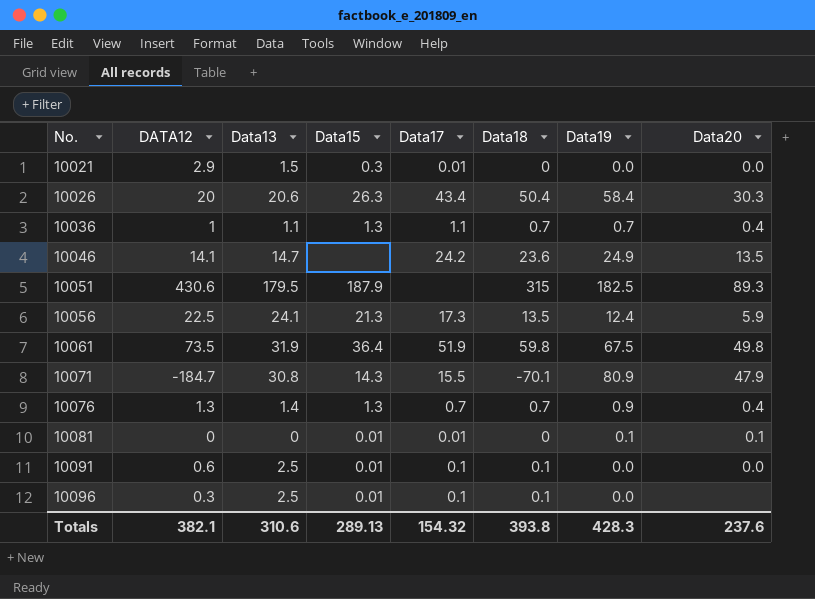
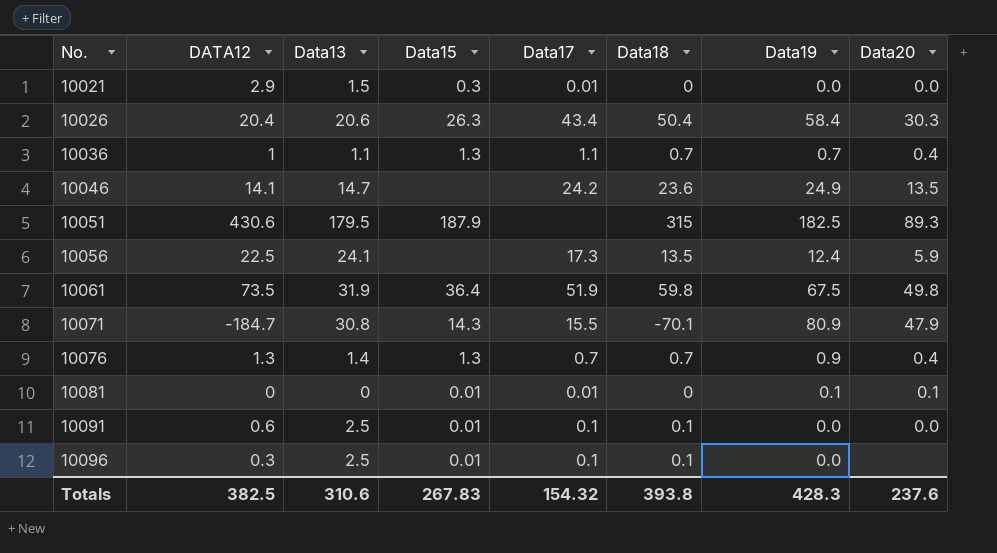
10026 | DATA12: 20 -> 20.4
10056 | Data15: 21.3 -> none
Totals | DATA12: 382.1 -> 382.5
Totals | Data15: 289.13 -> 267.83

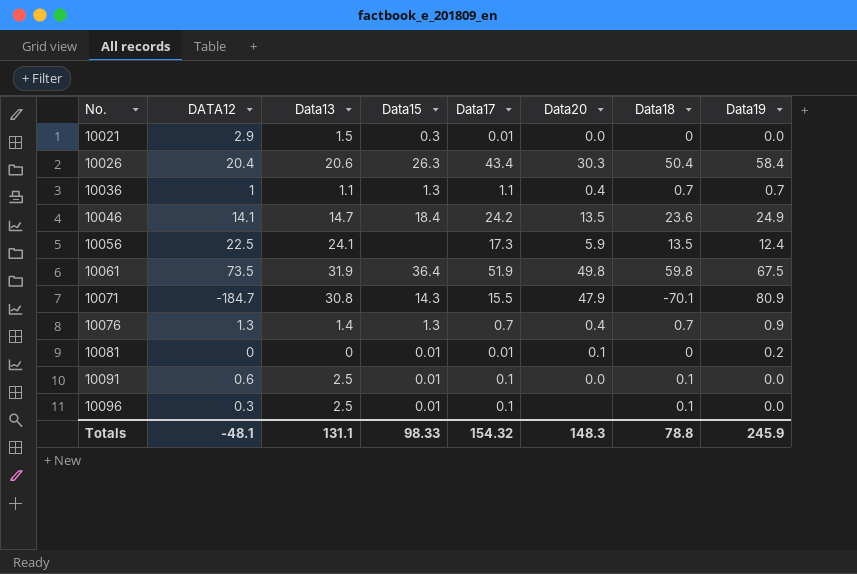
column Data20 | position: 8 -> 6
row 10051: 430.6 | 179.5 | 187.9 | none | 315 | 182.5 | 89.3 -> none
10046 | Data15: none -> 18.4
10081 | Data19: 0.1 -> 0.2
Totals | DATA12: 382.5 -> -48.1
Totals | Data13: 310.6 -> 131.1
Totals | Data15: 267.83 -> 98.33
Totals | Data20: 237.6 -> 148.3
Totals | Data18: 393.8 -> 78.8
Totals | Data19: 428.3 -> 245.9

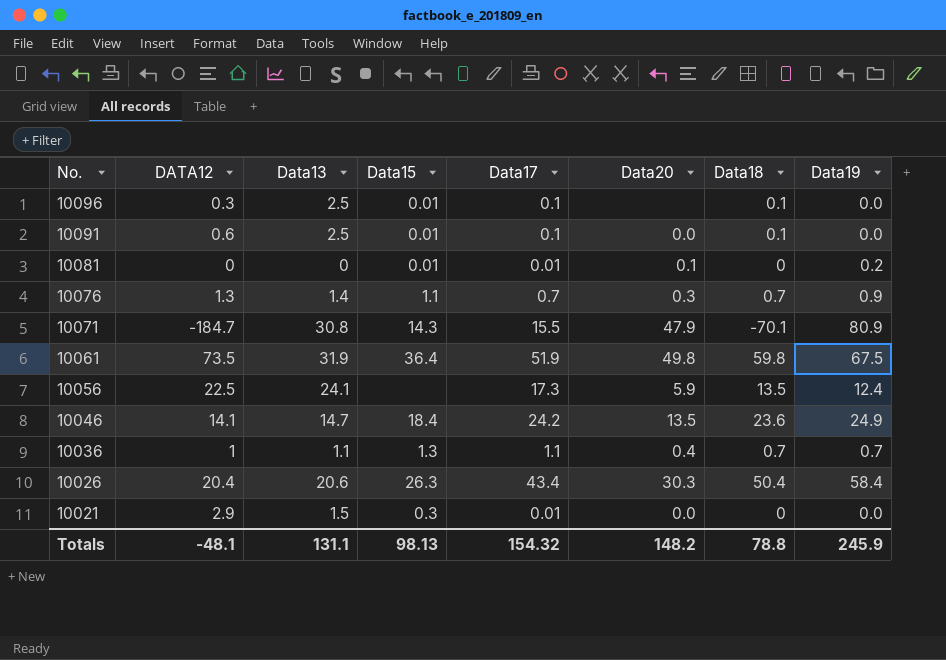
row order: No. ascending -> No. descending
10076 | Data15: 1.3 -> 1.1
10076 | Data20: 0.4 -> 0.3
Totals | Data15: 98.33 -> 98.13
Totals | Data20: 148.3 -> 148.2

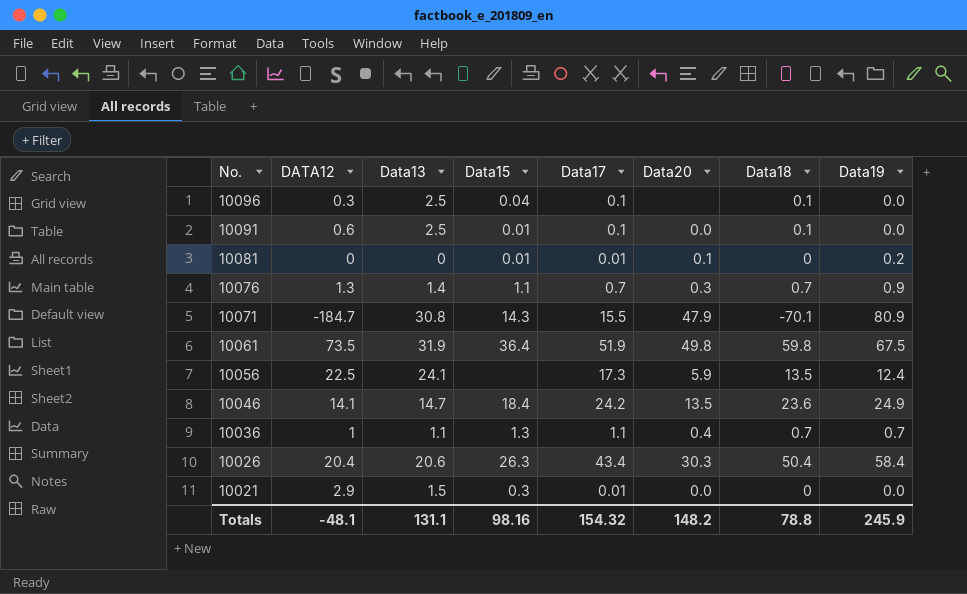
10096 | Data15: 0.01 -> 0.04
Totals | Data15: 98.13 -> 98.16

